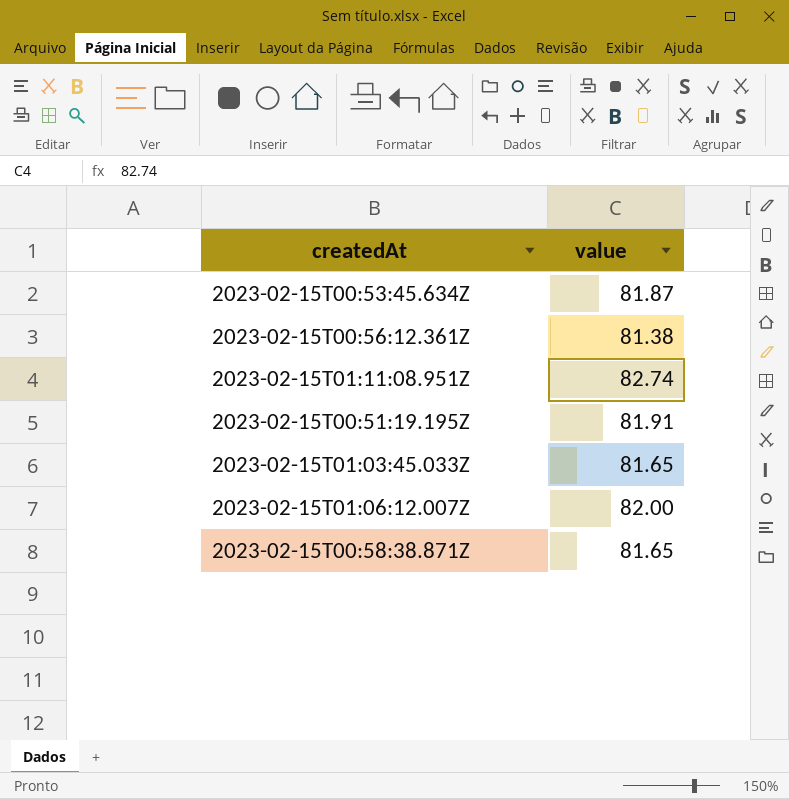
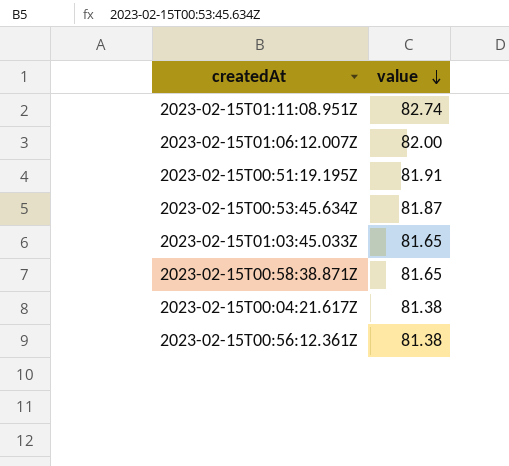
row order: none -> value descending
row 2023-02-15T00:04:21.617Z: none -> 81.38

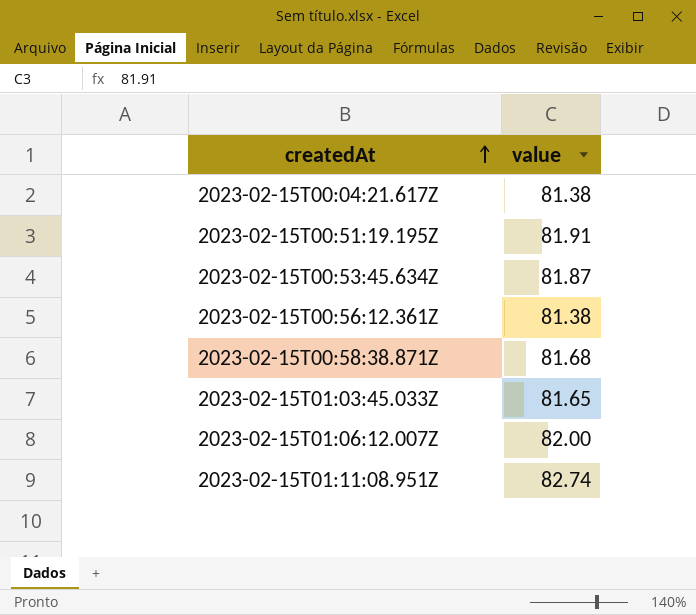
row order: value descending -> createdAt ascending
2023-02-15T00:58:38.871Z | value: 81.65 -> 81.68

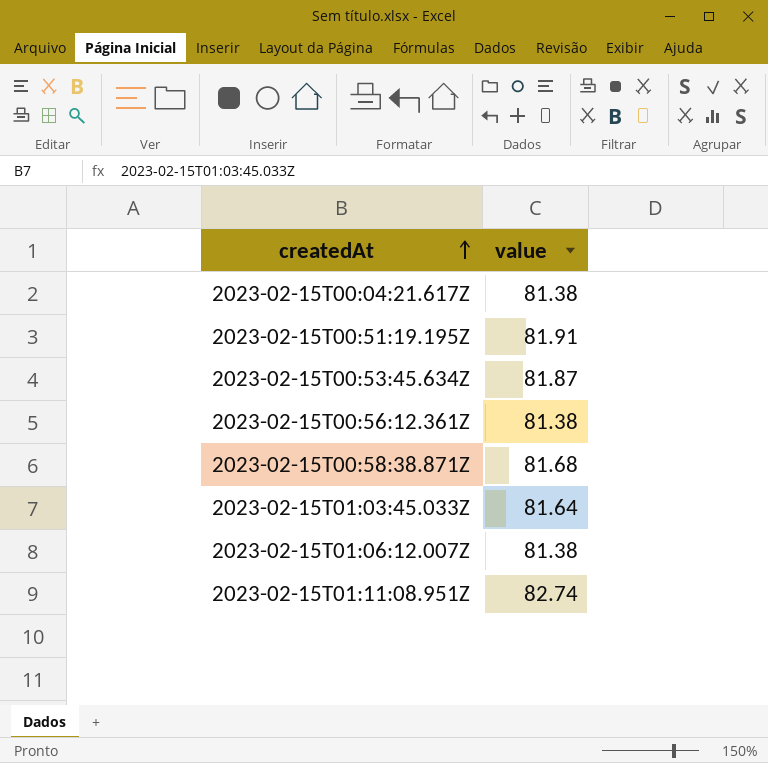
2023-02-15T01:03:45.033Z | value: 81.65 -> 81.64
2023-02-15T01:06:12.007Z | value: 82.00 -> 81.38

